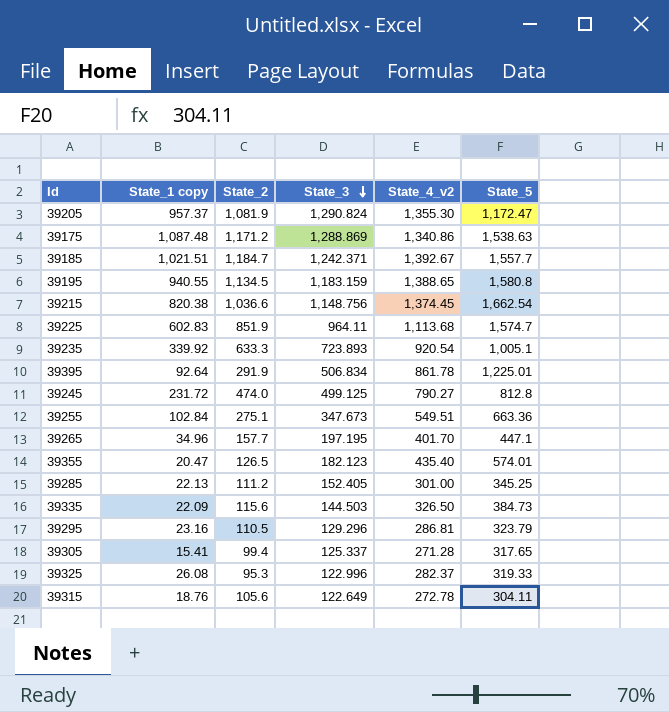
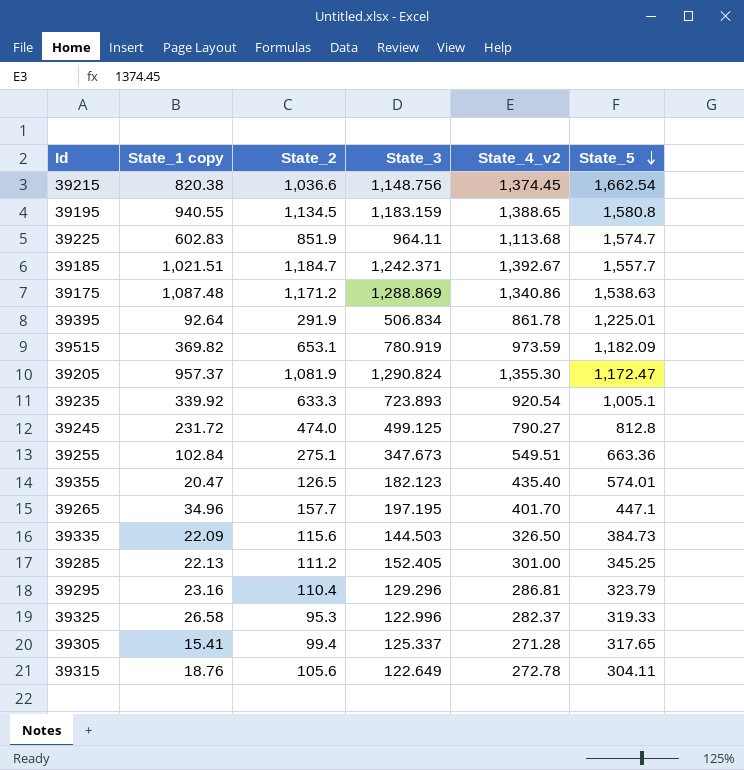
row order: State_3 descending -> State_5 descending
row 39515: none -> 369.82 | 653.1 | 780.919 | 973.59 | 1,182.09
39295 | State_2: 110.5 -> 110.4
39325 | State_1 copy: 26.08 -> 26.58

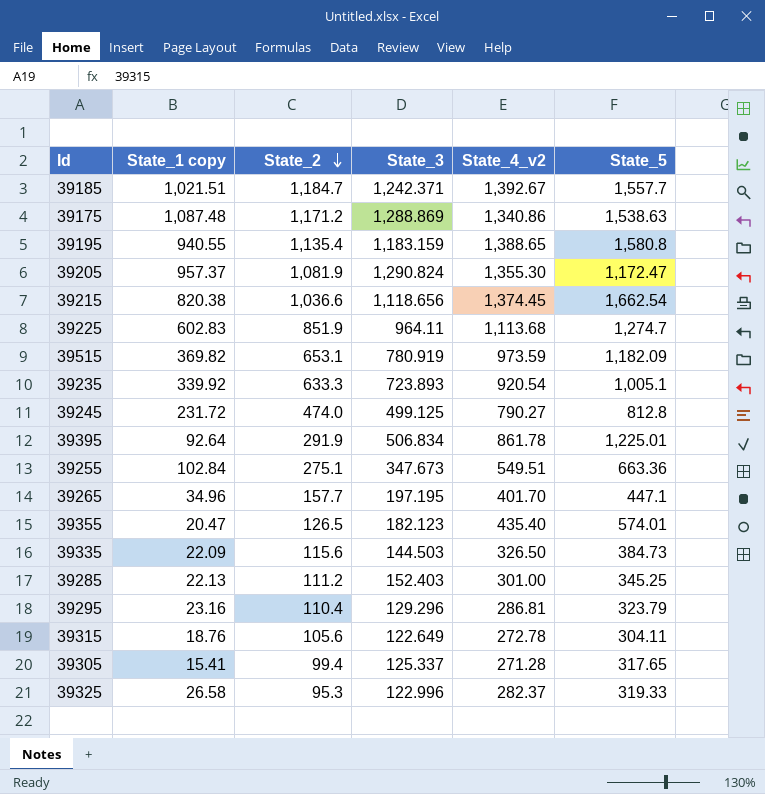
row order: State_5 descending -> State_2 descending
39195 | State_2: 1,134.5 -> 1,135.4
39215 | State_3: 1,148.756 -> 1,118.656
39225 | State_5: 1,574.7 -> 1,274.7
39285 | State_3: 152.405 -> 152.403

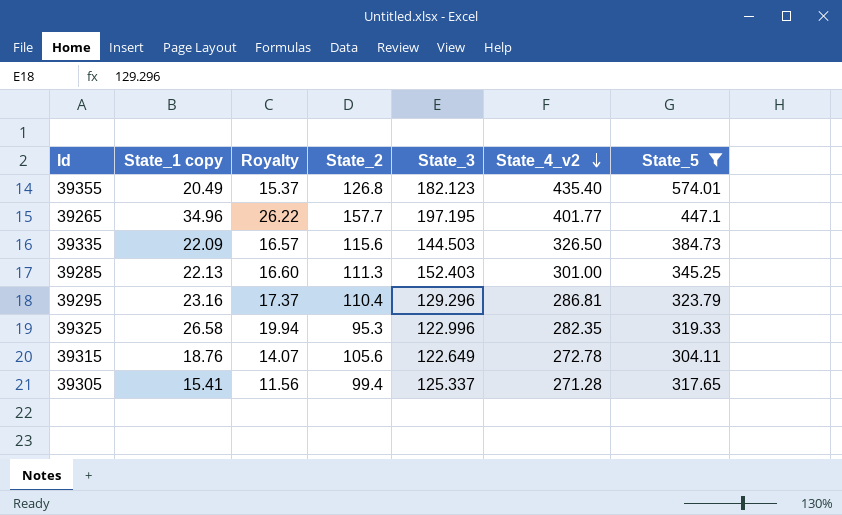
filter: none -> State_5 <= 574.01
row order: State_2 descending -> State_4_v2 descending
column Royalty | formula: none -> [State_1 copy] * 0.75
39355 | State_1 copy: 20.47 -> 20.49
39355 | State_2: 126.5 -> 126.8
39265 | State_4_v2: 401.70 -> 401.77
39285 | State_2: 111.2 -> 111.3
39325 | State_4_v2: 282.37 -> 282.35

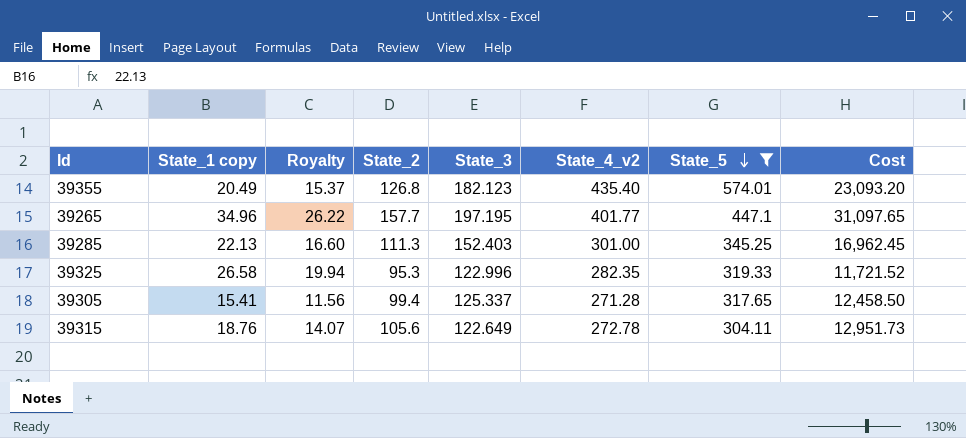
row order: State_4_v2 descending -> State_5 descending
column Cost | formula: none -> [State_2] * [State_3]
row 39335: 22.09 | 16.57 | 115.6 | 144.503 | 326.50 | 384.73 -> none
row 39295: 23.16 | 17.37 | 110.4 | 129.296 | 286.81 | 323.79 -> none

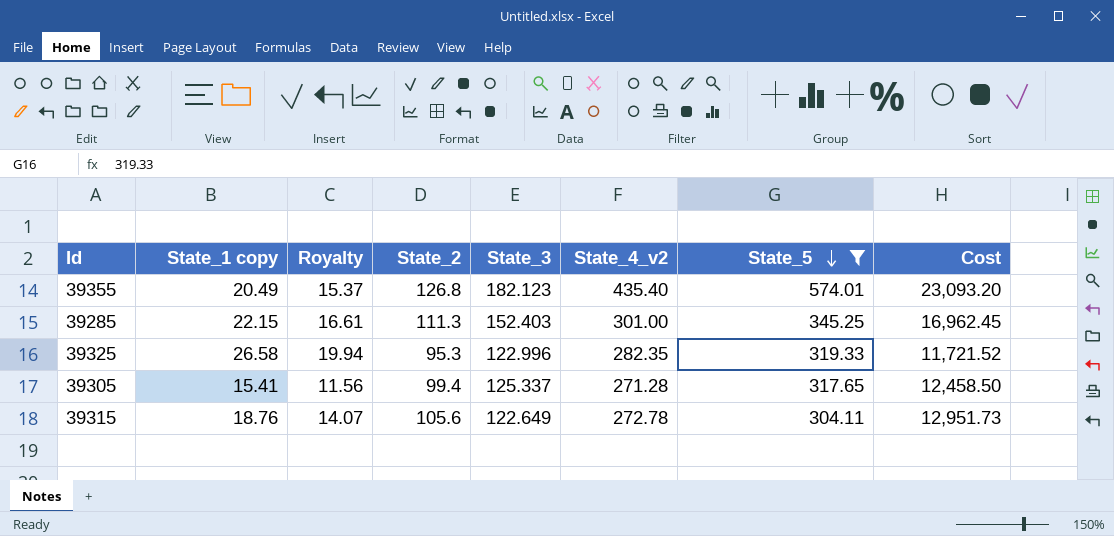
row 39265: 34.96 | 26.22 | 157.7 | 197.195 | 401.77 | 447.1 | 31,097.65 -> none
39285 | State_1 copy: 22.13 -> 22.15
39285 | Royalty: 16.60 -> 16.61

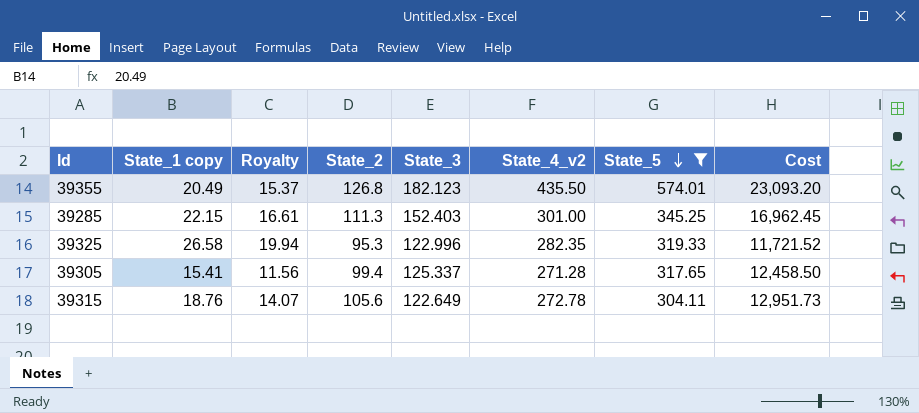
39355 | State_4_v2: 435.40 -> 435.50

